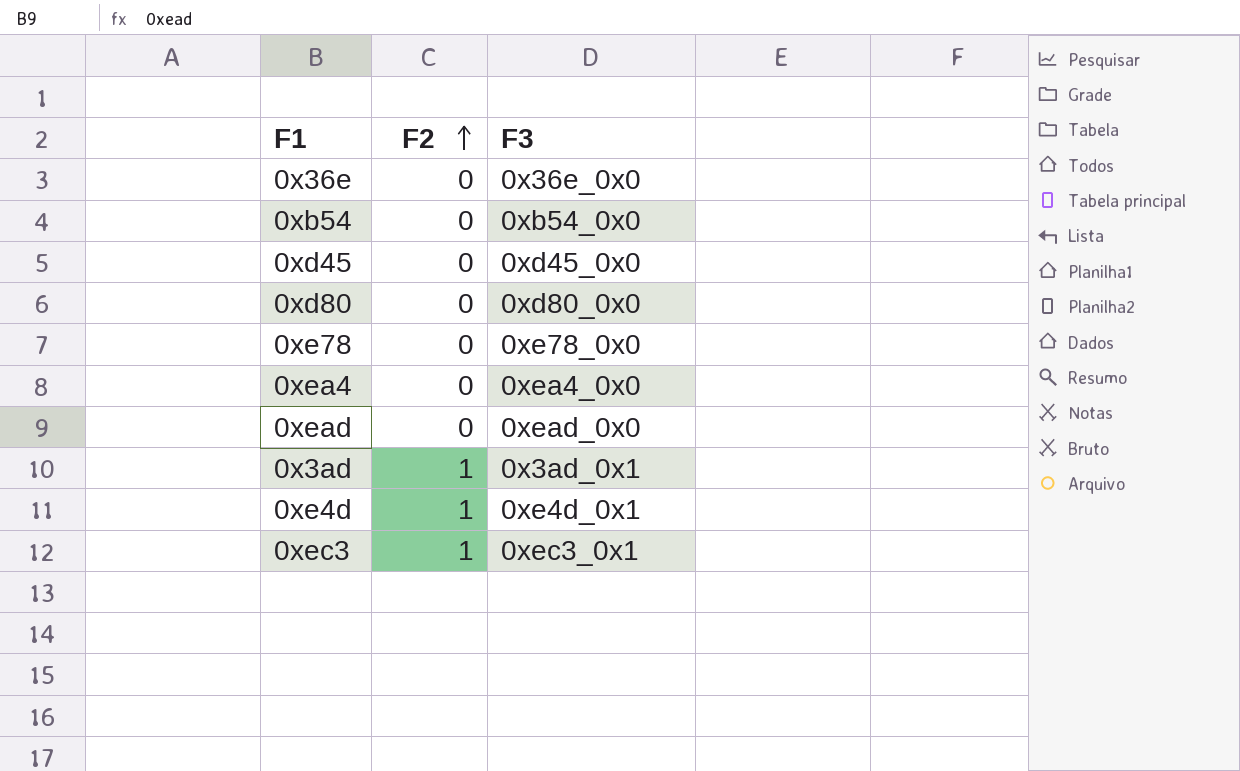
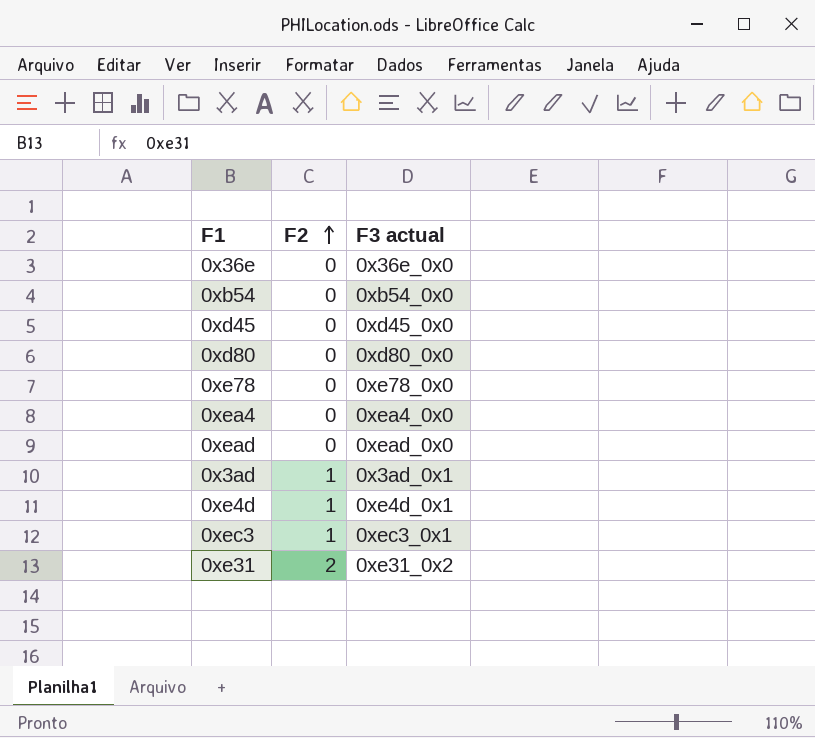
column name: F3 -> F3 actual
row 0xe31: none -> 2 | 0xe31_0x2

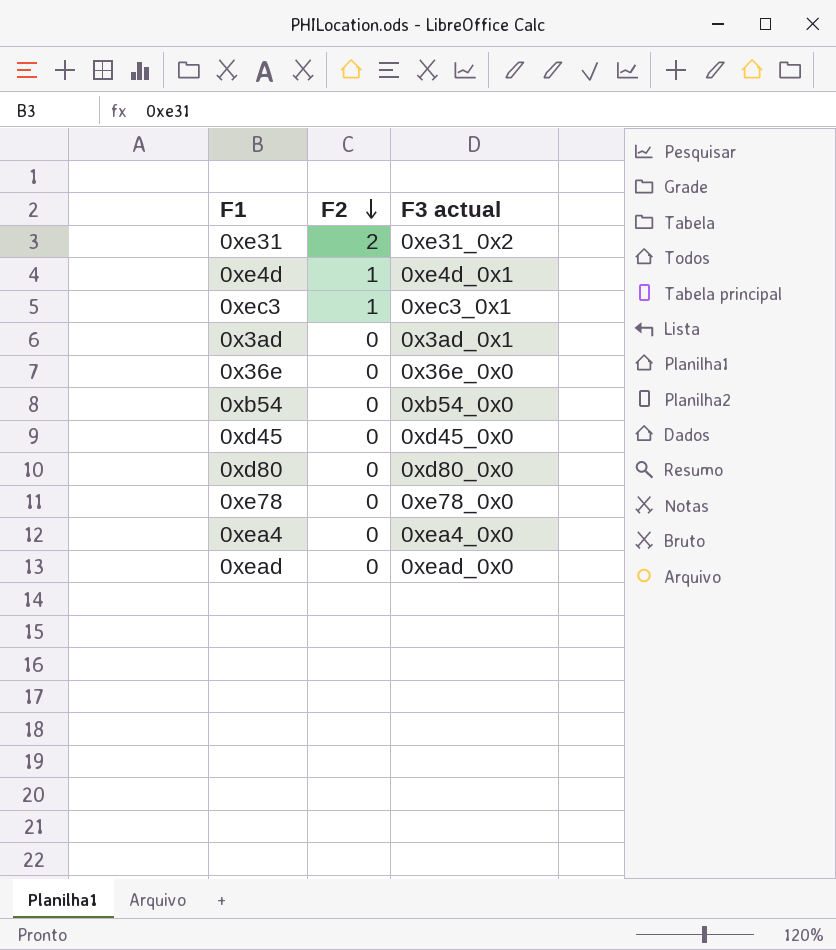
row order: F2 ascending -> F2 descending
0x3ad | F2: 1 -> 0

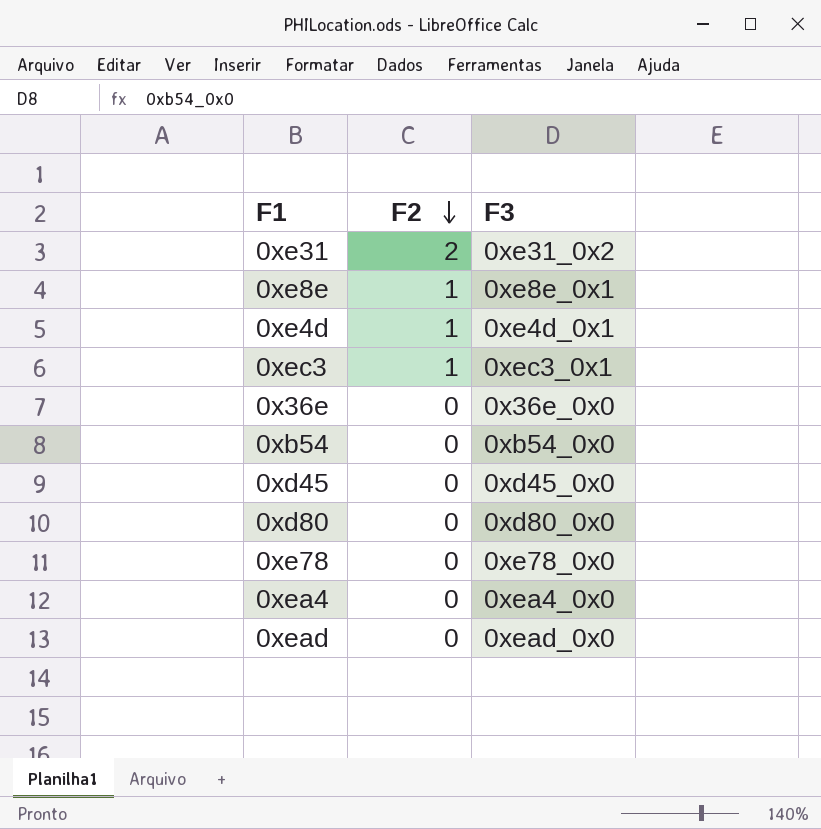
column name: F3 actual -> F3
row 0x3ad: 0 | 0x3ad_0x1 -> none
row 0xe8e: none -> 1 | 0xe8e_0x1

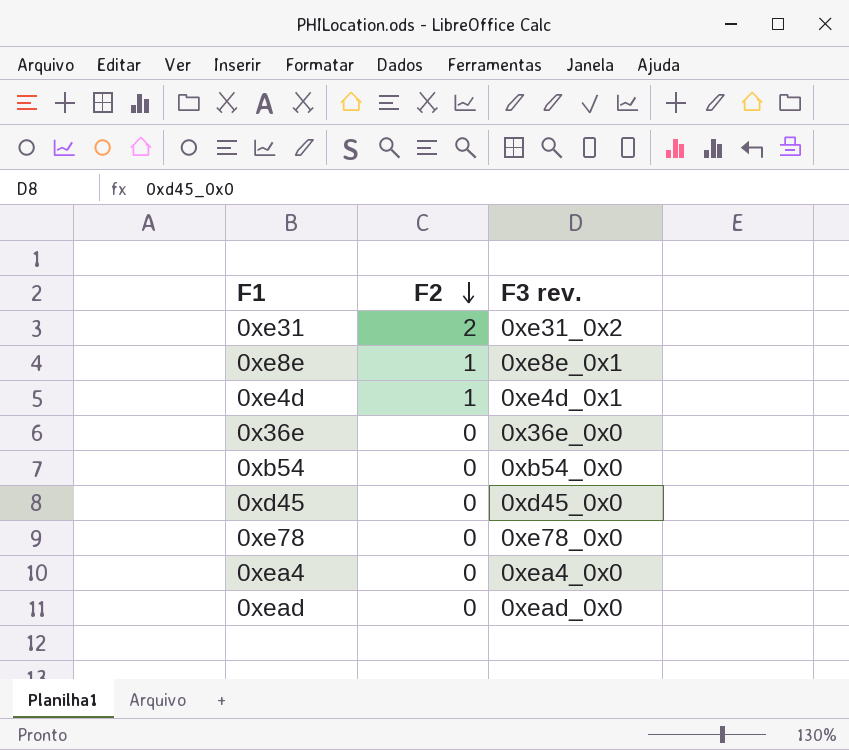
column name: F3 -> F3 rev.
row 0xec3: 1 | 0xec3_0x1 -> none
row 0xd80: 0 | 0xd80_0x0 -> none

